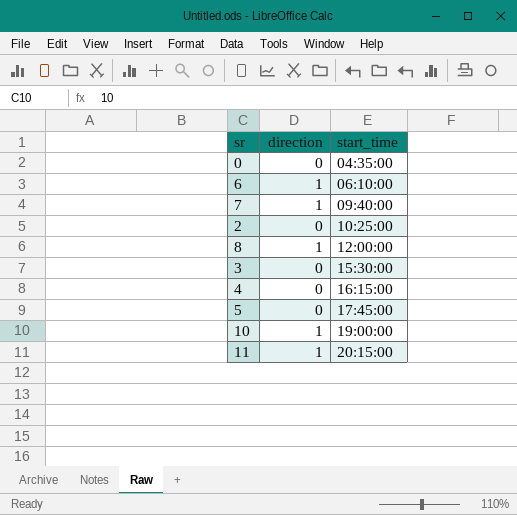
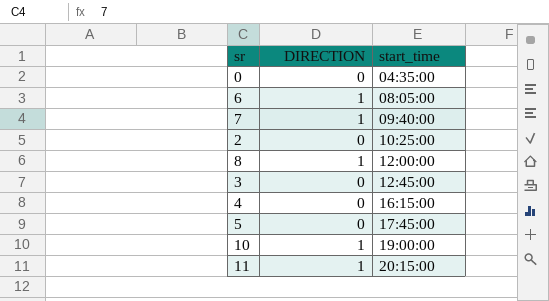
column name: direction -> DIRECTION
6 | start_time: 06:10:00 -> 08:05:00
3 | start_time: 15:30:00 -> 12:45:00

